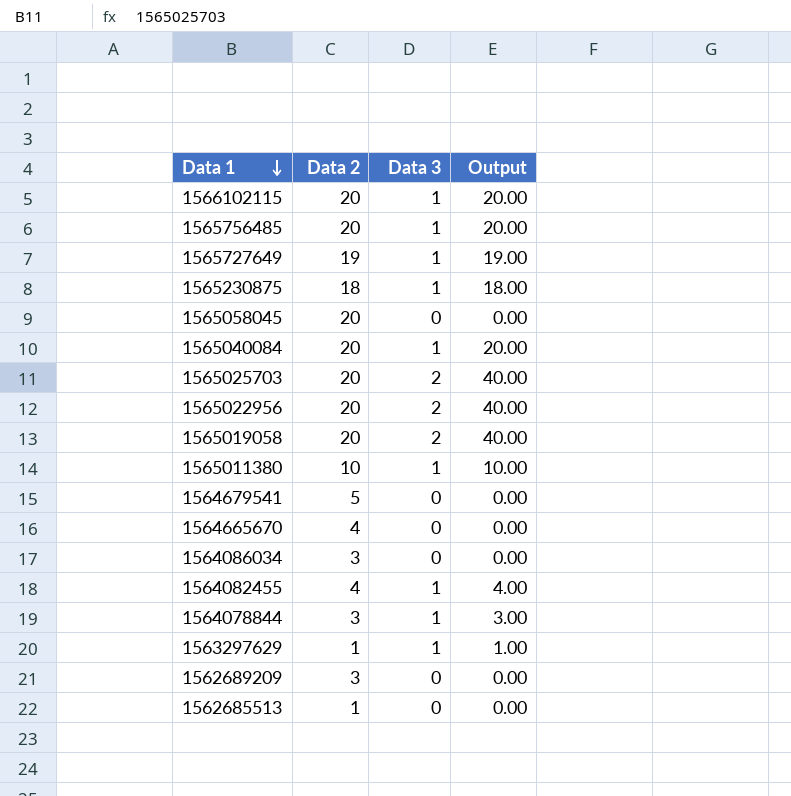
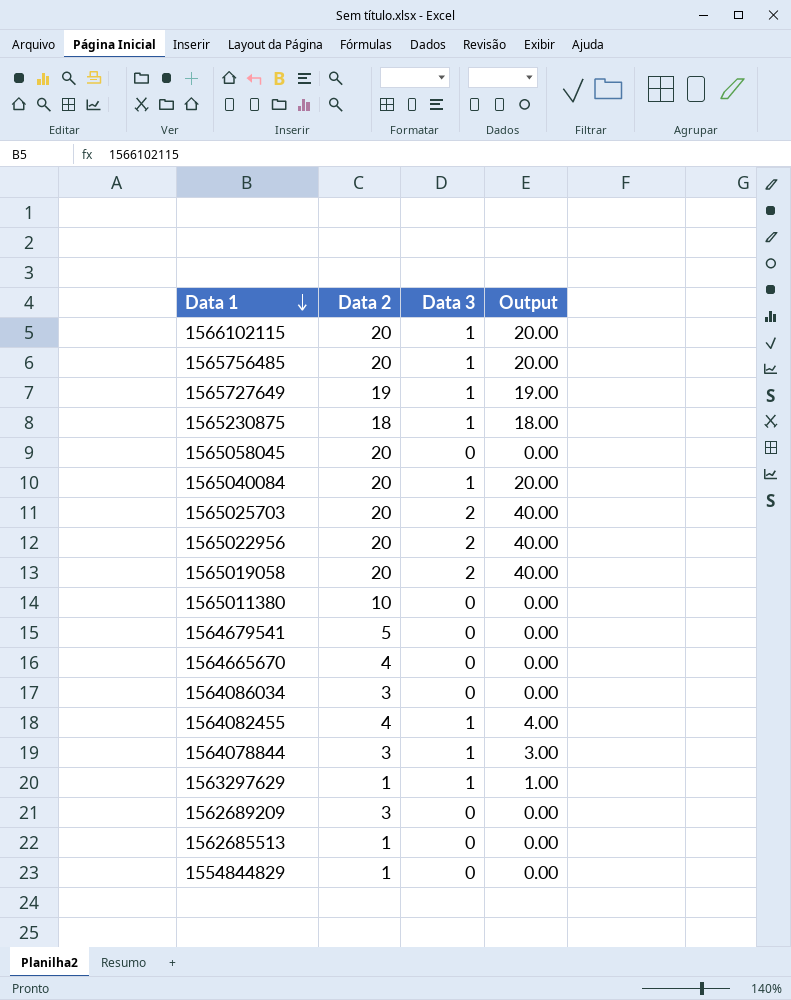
1565011380 | Data 3: 1 -> 0
1565011380 | Output: 10.00 -> 0.00
row 1554844829: none -> 1 | 0 | 0.00

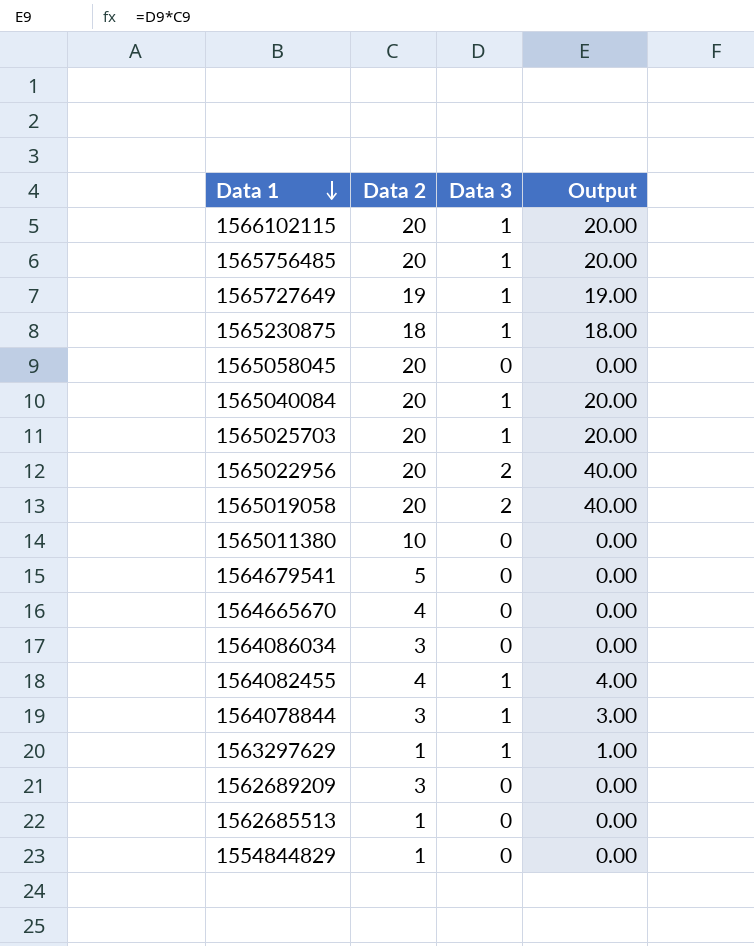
1565025703 | Data 3: 2 -> 1
1565025703 | Output: 40.00 -> 20.00

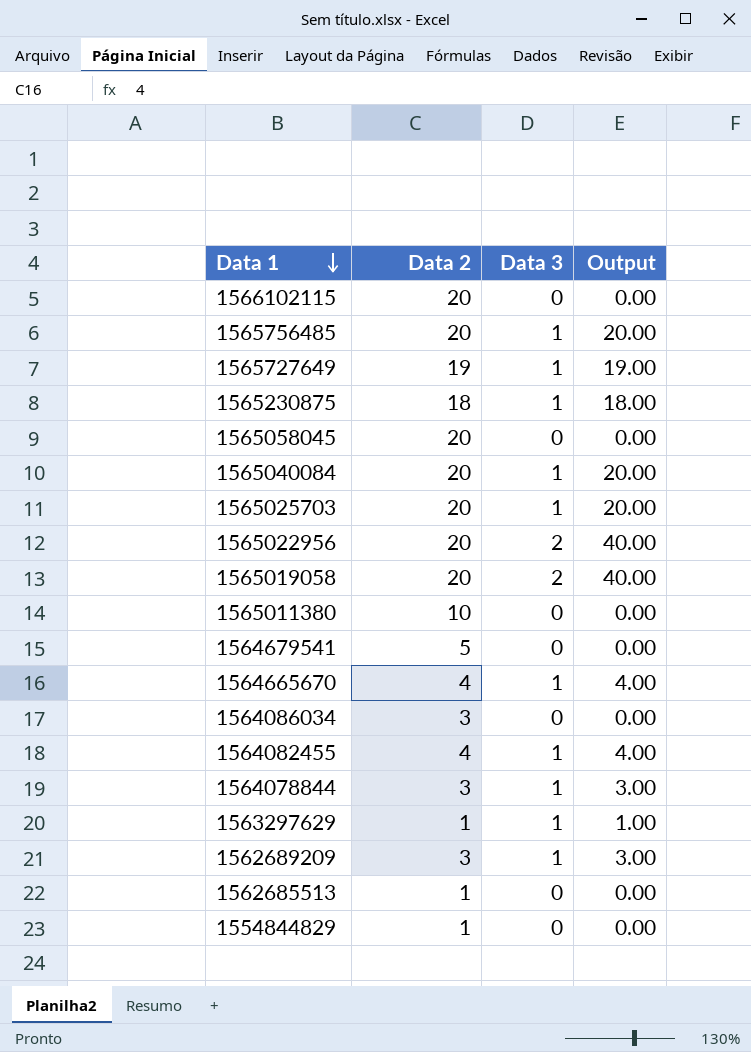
1566102115 | Data 3: 1 -> 0
1566102115 | Output: 20.00 -> 0.00
1564665670 | Data 3: 0 -> 1
1564665670 | Output: 0.00 -> 4.00
1562689209 | Data 3: 0 -> 1
1562689209 | Output: 0.00 -> 3.00

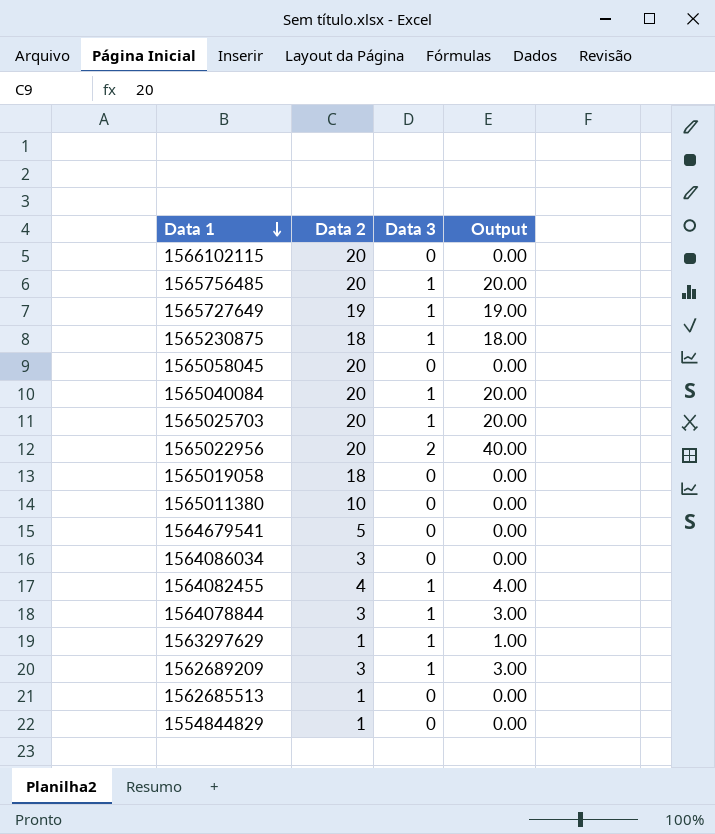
row 1564665670: 4 | 1 | 4.00 -> none
1565019058 | Data 2: 20 -> 18
1565019058 | Data 3: 2 -> 0
1565019058 | Output: 40.00 -> 0.00

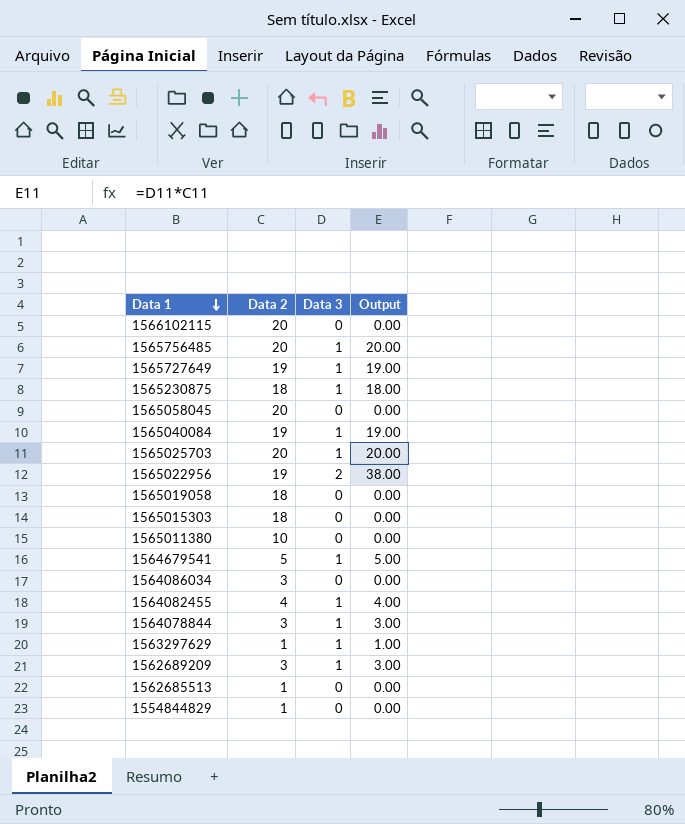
1565040084 | Data 2: 20 -> 19
1565040084 | Output: 20.00 -> 19.00
1565022956 | Data 2: 20 -> 19
1565022956 | Output: 40.00 -> 38.00
row 1565015303: none -> 18 | 0 | 0.00
1564679541 | Data 3: 0 -> 1
1564679541 | Output: 0.00 -> 5.00

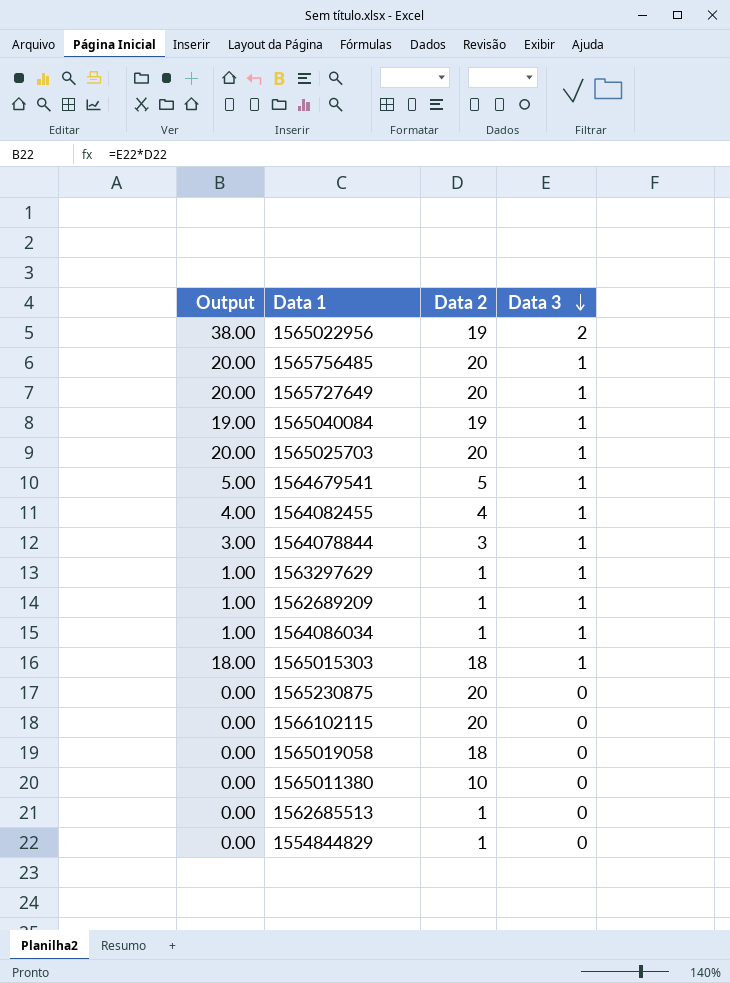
row order: Data 1 descending -> Data 3 descending
column Output | position: 4 -> 1
row 1565058045: 20 | 0 | 0.00 -> none
1565727649 | Output: 19.00 -> 20.00
1565727649 | Data 2: 19 -> 20
1562689209 | Output: 3.00 -> 1.00
1562689209 | Data 2: 3 -> 1
1564086034 | Output: 0.00 -> 1.00
1564086034 | Data 2: 3 -> 1
1564086034 | Data 3: 0 -> 1
1565015303 | Output: 0.00 -> 18.00
1565015303 | Data 3: 0 -> 1
1565230875 | Output: 18.00 -> 0.00
1565230875 | Data 2: 18 -> 20
1565230875 | Data 3: 1 -> 0

